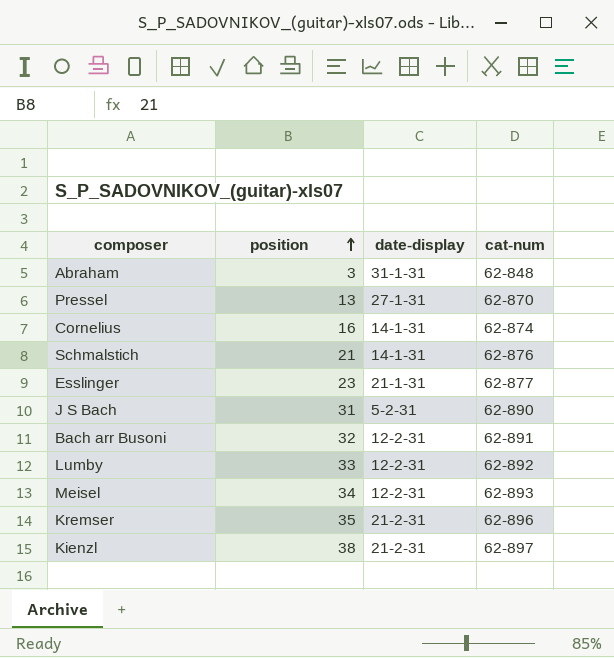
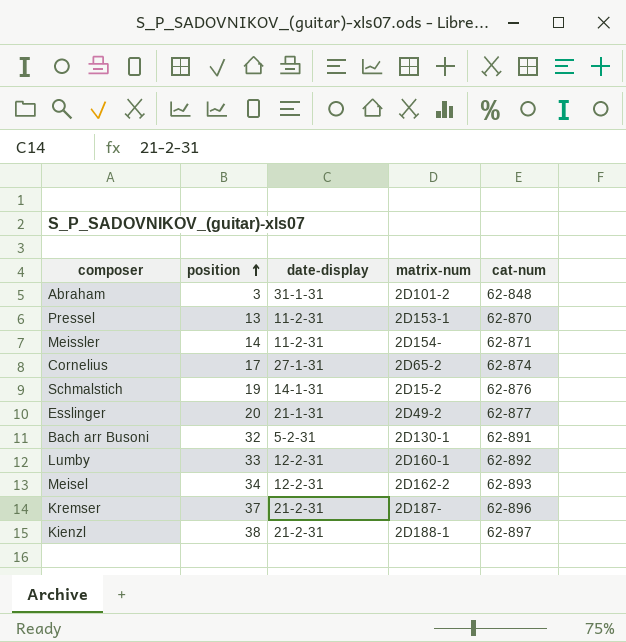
column matrix-num | position: none -> 4
row J S Bach: 31 | 5-2-31 | 62-890 -> none
Pressel | date-display: 27-1-31 -> 11-2-31
row Meissler: none -> 14 | 11-2-31 | 2D154- | 62-871
Cornelius | position: 16 -> 17
Cornelius | date-display: 14-1-31 -> 27-1-31
Schmalstich | position: 21 -> 19
Esslinger | position: 23 -> 20
Bach arr Busoni | date-display: 12-2-31 -> 5-2-31
Kremser | position: 35 -> 37

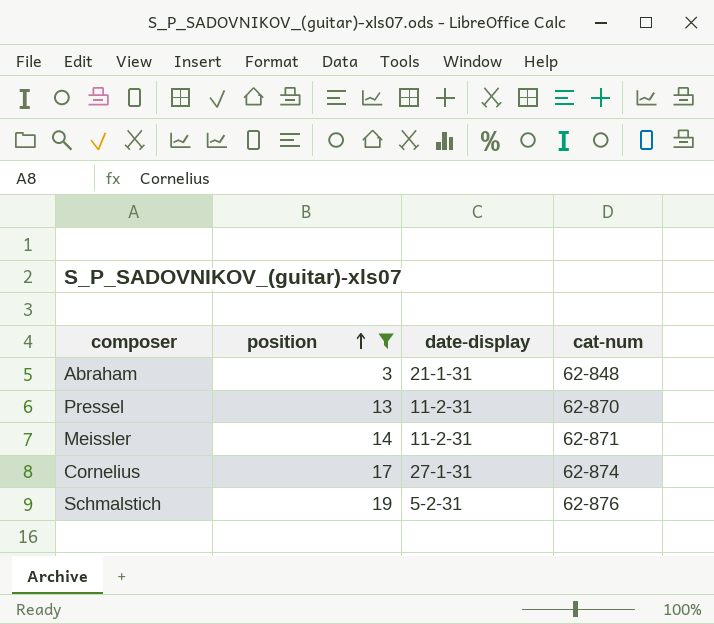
filter: none -> position <= 19
column matrix-num | position: 4 -> none
Abraham | date-display: 31-1-31 -> 21-1-31
Schmalstich | date-display: 14-1-31 -> 5-2-31

